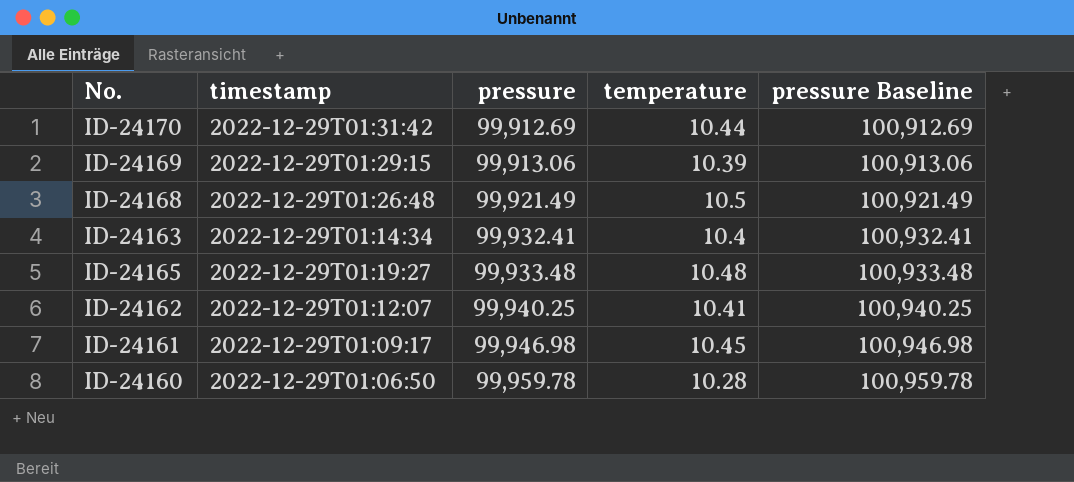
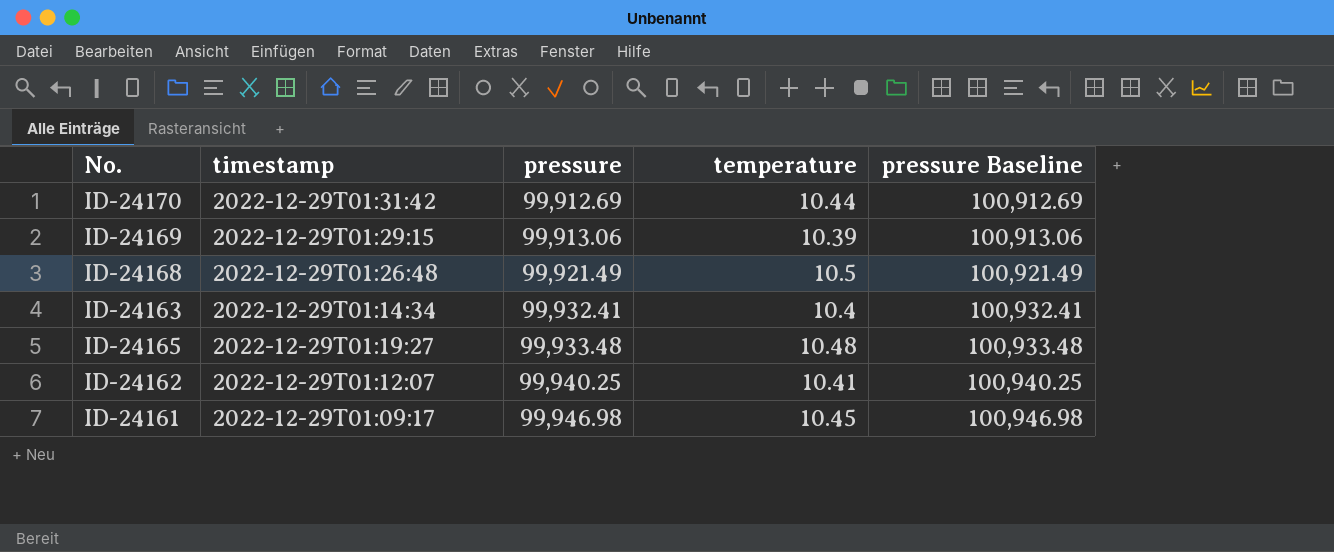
row ID-24160: 2022-12-29T01:06:50 | 99,959.78 | 10.28 | 100,959.78 -> none

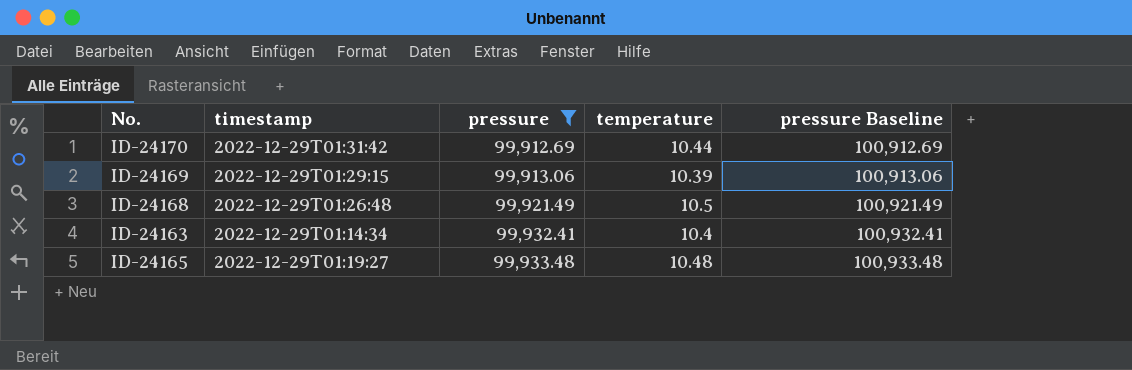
filter: none -> pressure <= 99,933.48

